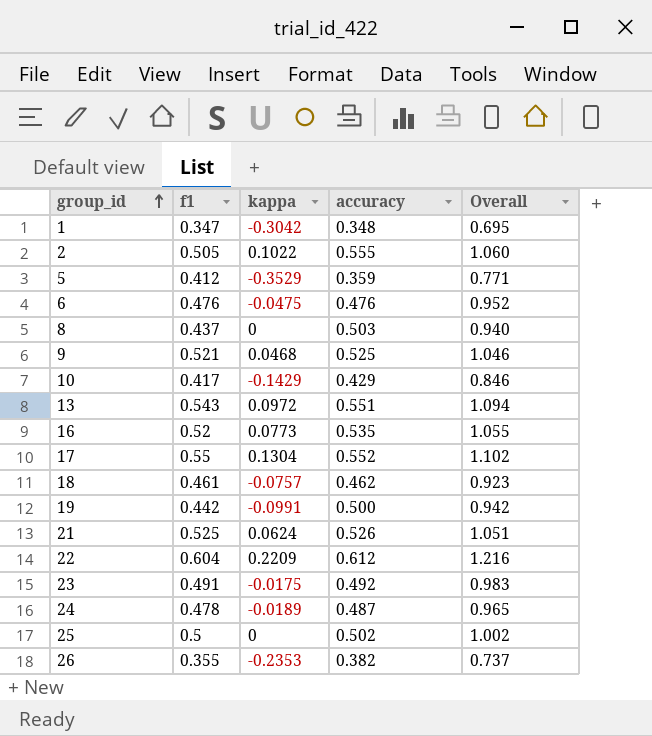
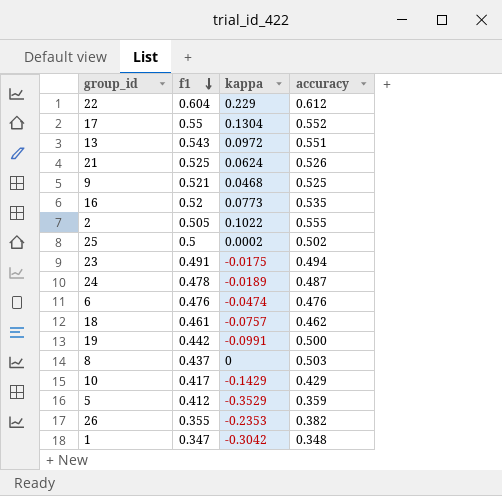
row order: group_id ascending -> f1 descending
column Overall | formula: [f1] + [accuracy] -> none
22 | kappa: 0.2209 -> 0.229
25 | kappa: 0 -> 0.0002
23 | accuracy: 0.492 -> 0.494
6 | kappa: -0.0475 -> -0.0474

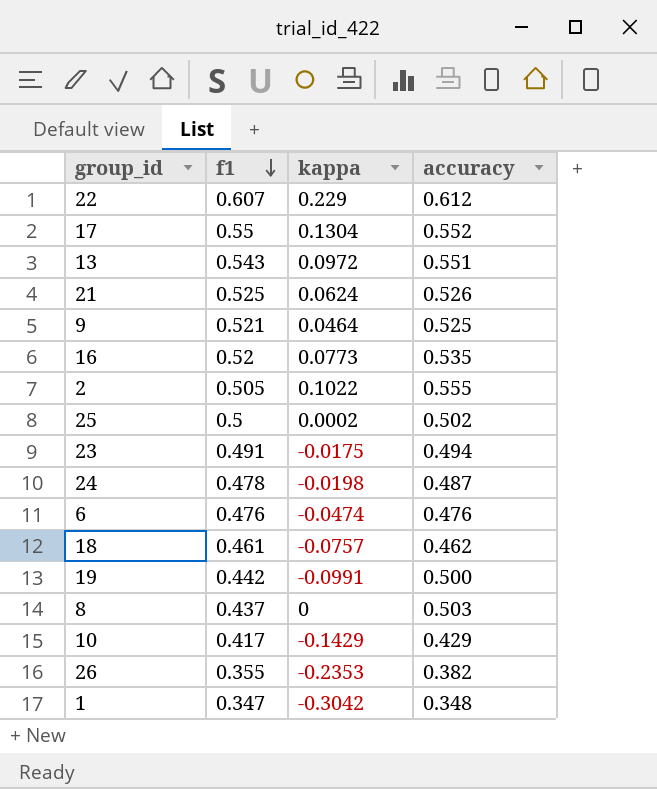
row 5: 0.412 | -0.3529 | 0.359 -> none
22 | f1: 0.604 -> 0.607
9 | kappa: 0.0468 -> 0.0464
24 | kappa: -0.0189 -> -0.0198

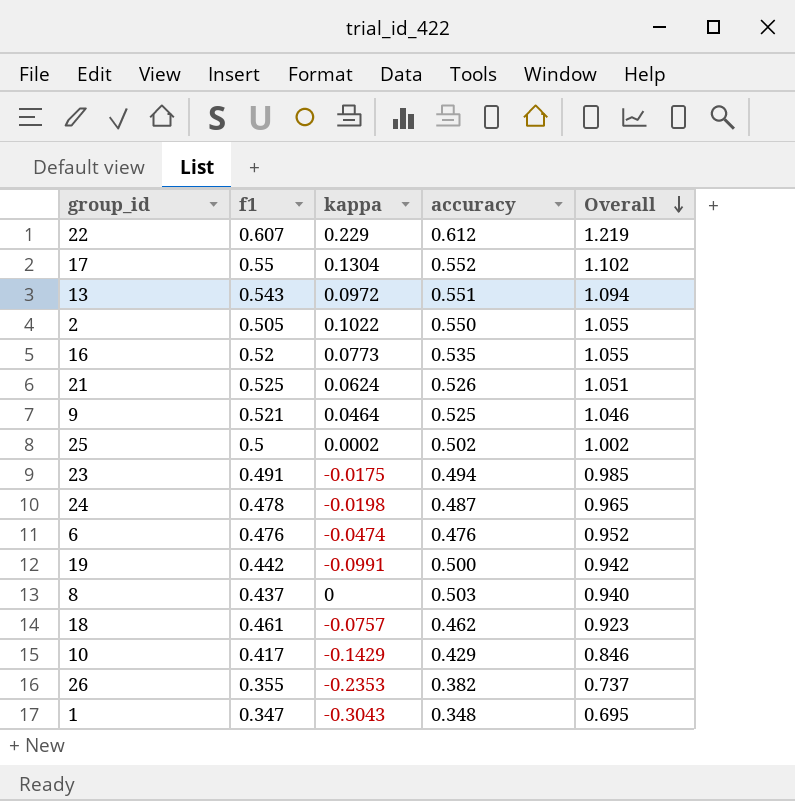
row order: f1 descending -> Overall descending
column Overall | formula: none -> [f1] + [accuracy]
2 | accuracy: 0.555 -> 0.550
1 | kappa: -0.3042 -> -0.3043

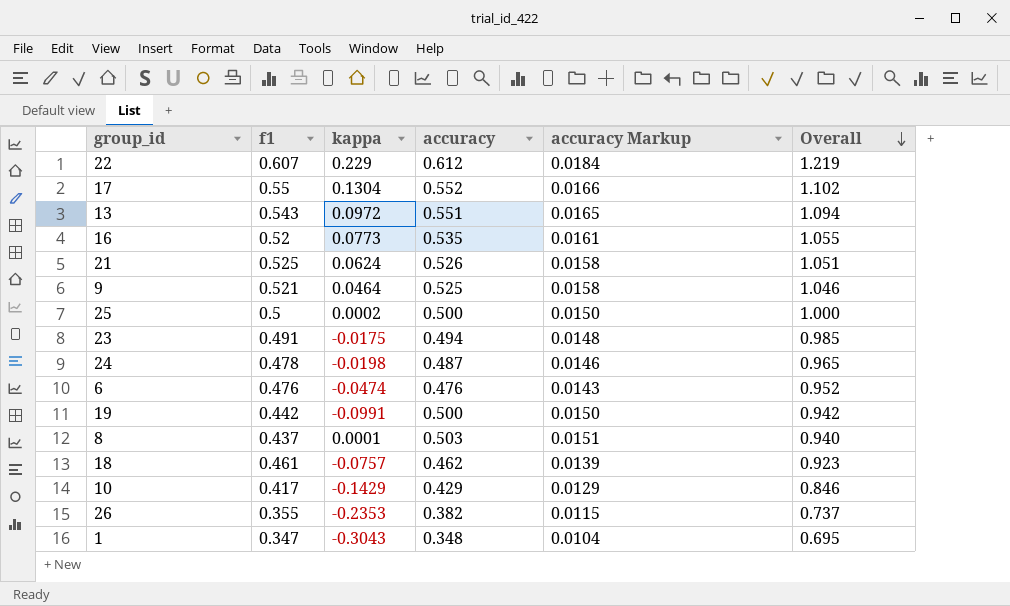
column accuracy Markup | formula: none -> [accuracy] * 0.03
row 2: 0.505 | 0.1022 | 0.550 | 1.055 -> none
25 | accuracy: 0.502 -> 0.500
25 | Overall: 1.002 -> 1.000
8 | kappa: 0 -> 0.0001

